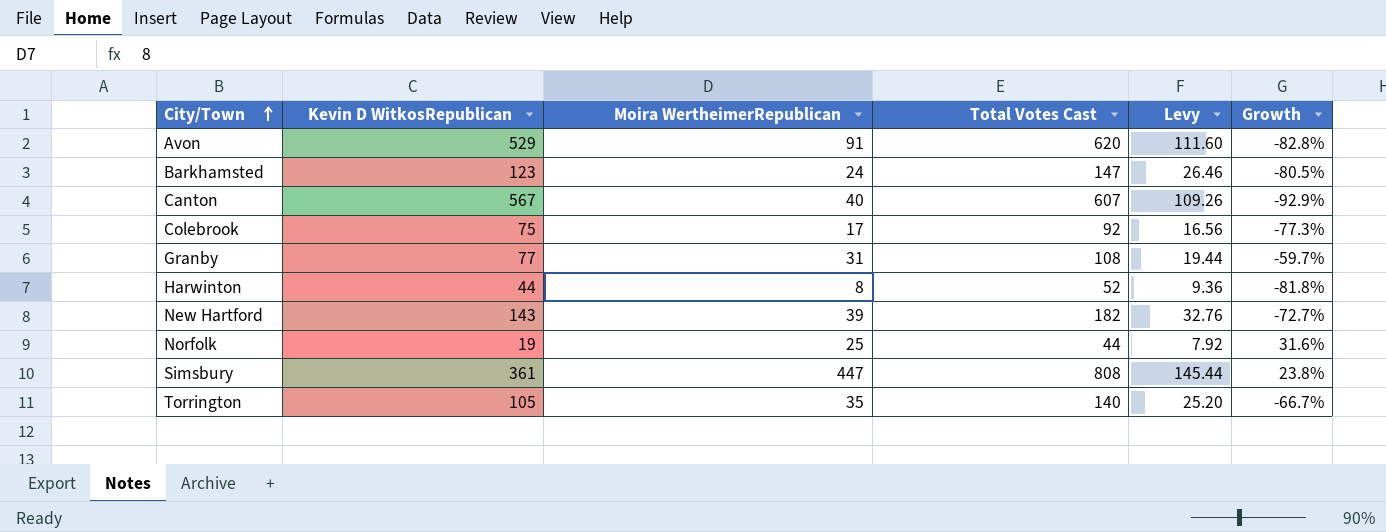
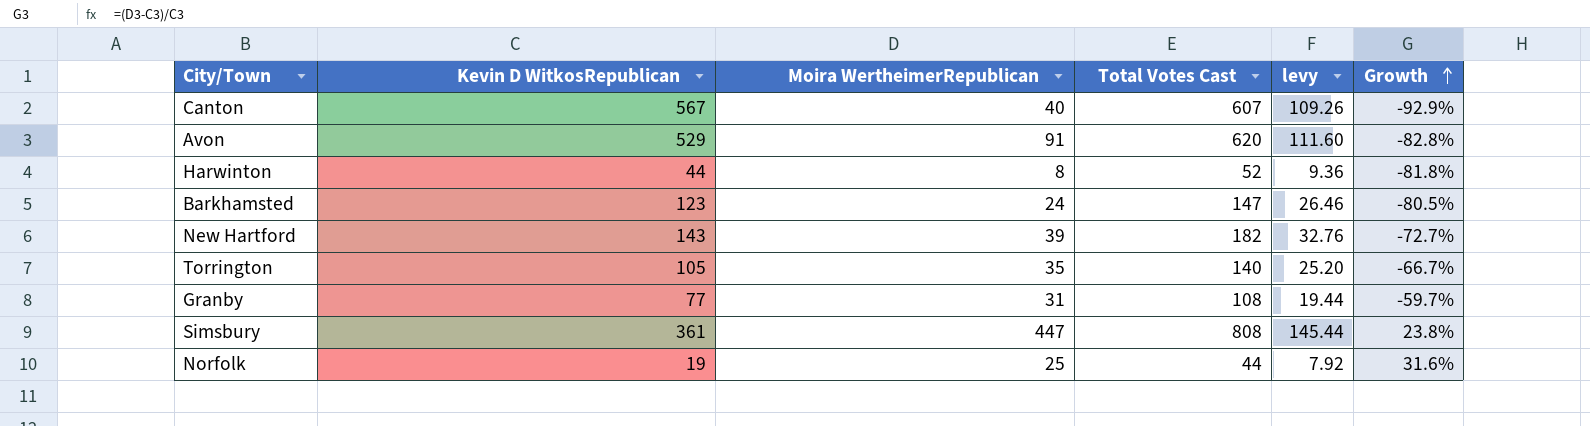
row order: City/Town ascending -> Growth ascending
column name: Levy -> levy
row Colebrook: 75 | 17 | 92 | 16.56 | -77.3% -> none

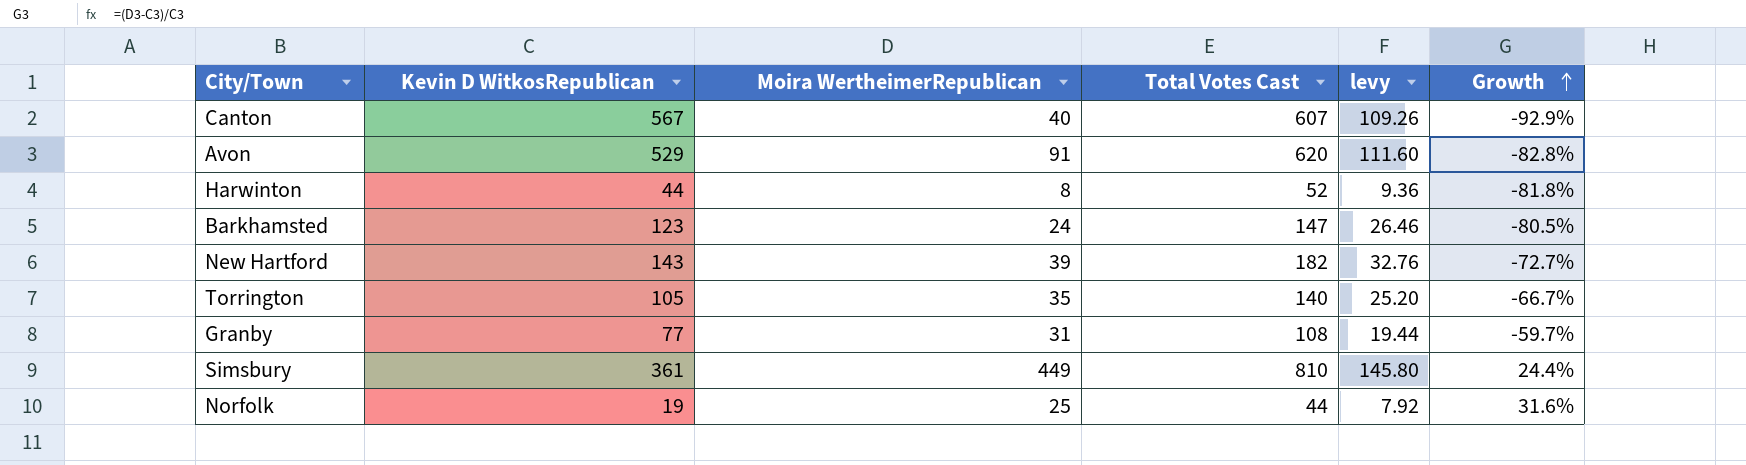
Simsbury | Moira WertheimerRepublican: 447 -> 449
Simsbury | Total Votes Cast: 808 -> 810
Simsbury | levy: 145.44 -> 145.80
Simsbury | Growth: 23.8% -> 24.4%

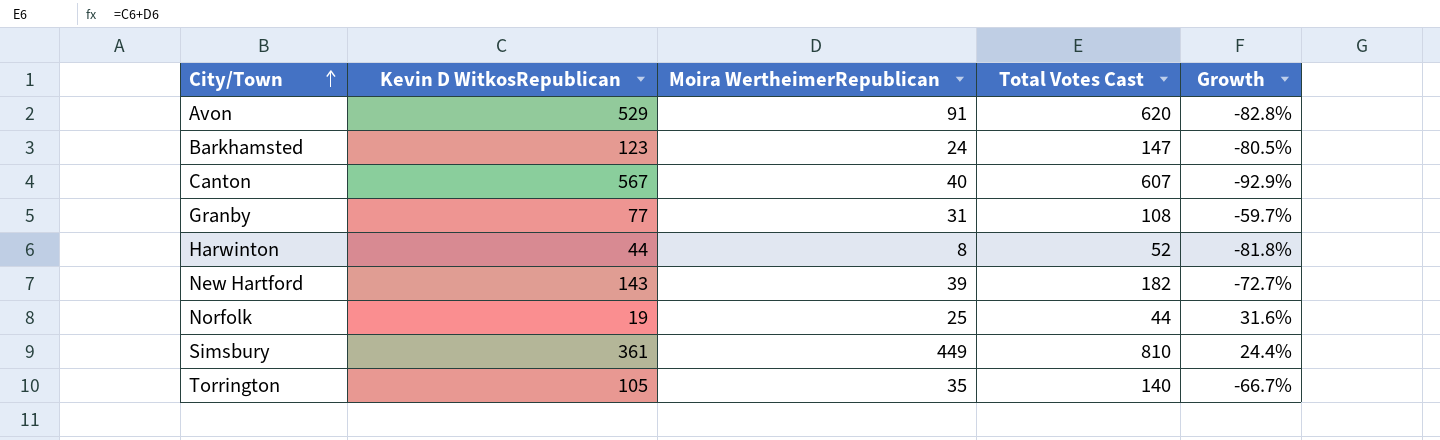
row order: Growth ascending -> City/Town ascending
column levy | formula: [Total Votes Cast] * 0.18 -> none

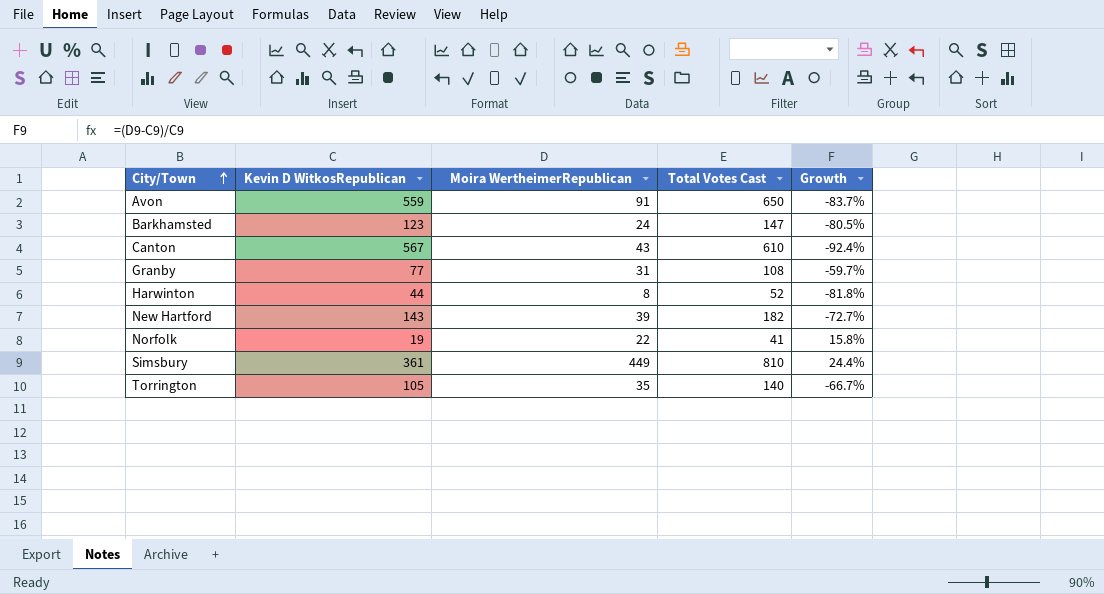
Avon | Kevin D WitkosRepublican: 529 -> 559
Avon | Total Votes Cast: 620 -> 650
Avon | Growth: -82.8% -> -83.7%
Canton | Moira WertheimerRepublican: 40 -> 43
Canton | Total Votes Cast: 607 -> 610
Canton | Growth: -92.9% -> -92.4%
Norfolk | Moira WertheimerRepublican: 25 -> 22
Norfolk | Total Votes Cast: 44 -> 41
Norfolk | Growth: 31.6% -> 15.8%

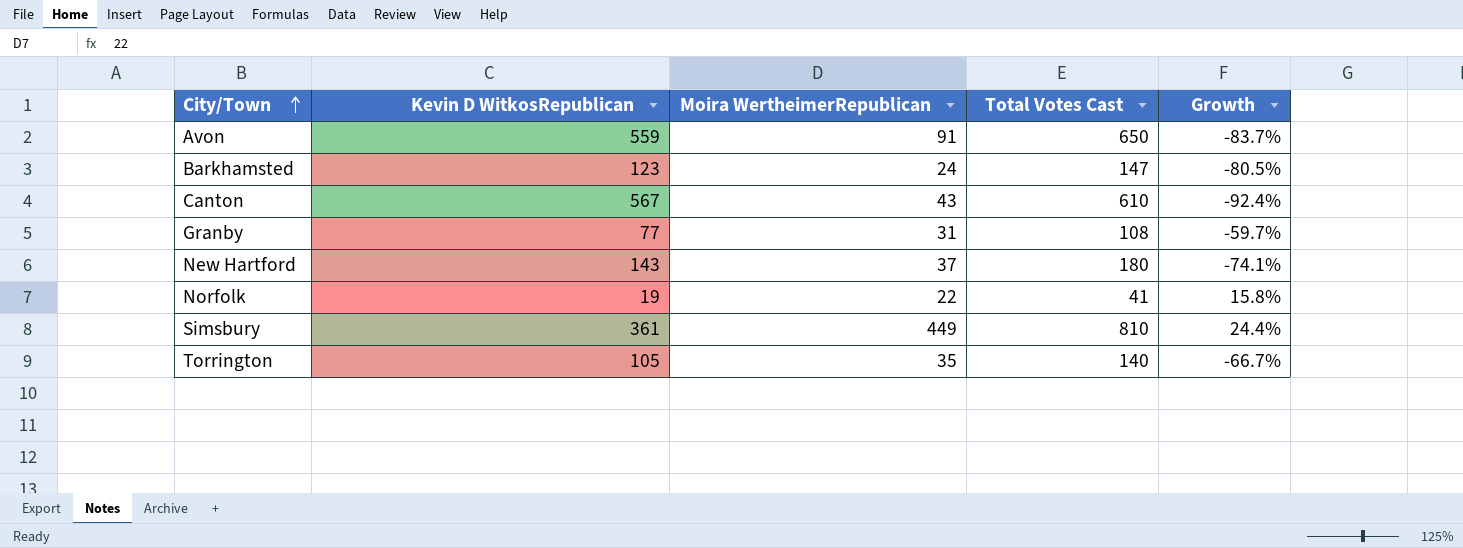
row Harwinton: 44 | 8 | 52 | -81.8% -> none
New Hartford | Moira WertheimerRepublican: 39 -> 37
New Hartford | Total Votes Cast: 182 -> 180
New Hartford | Growth: -72.7% -> -74.1%

